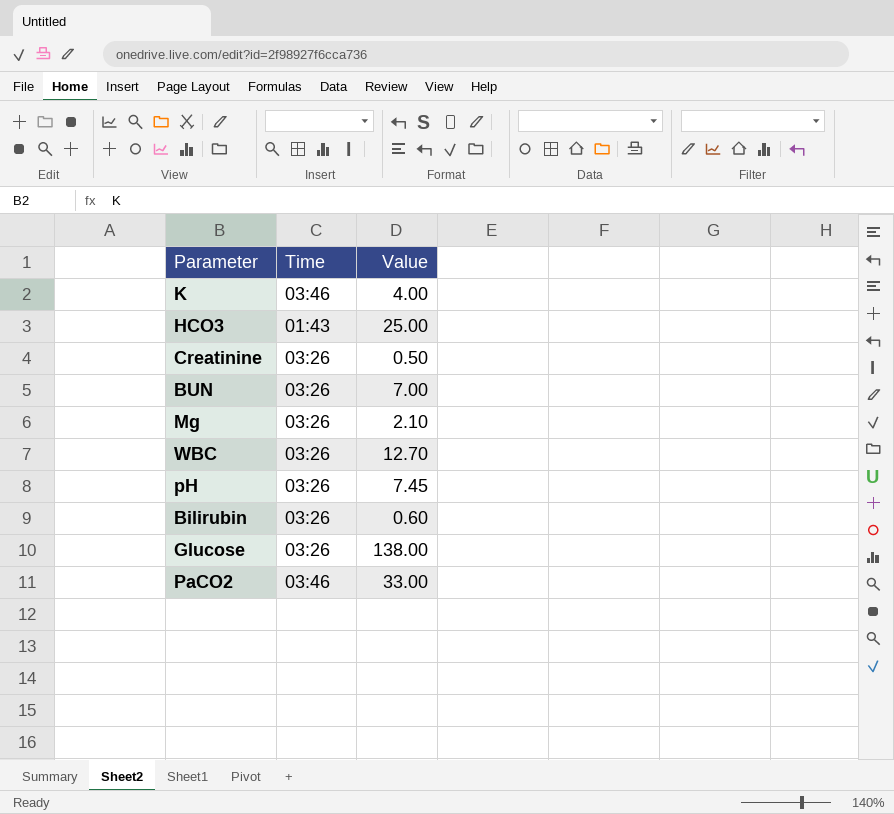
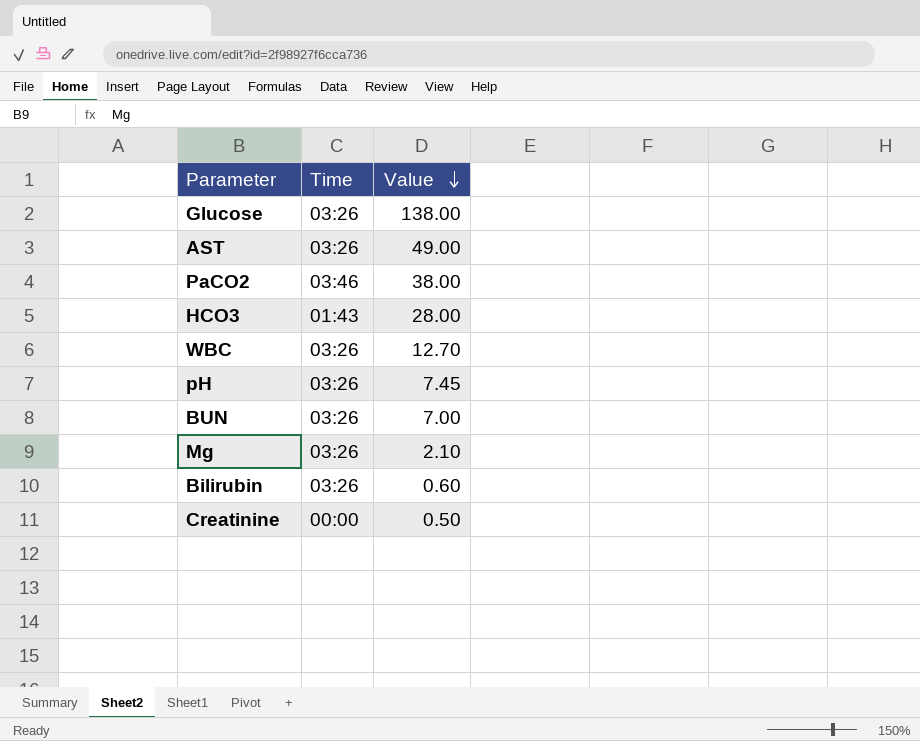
row order: none -> Value descending
row K: 03:46 | 4.00 -> none
row AST: none -> 03:26 | 49.00
PaCO2 | Value: 33.00 -> 38.00
HCO3 | Value: 25.00 -> 28.00
Creatinine | Time: 03:26 -> 00:00

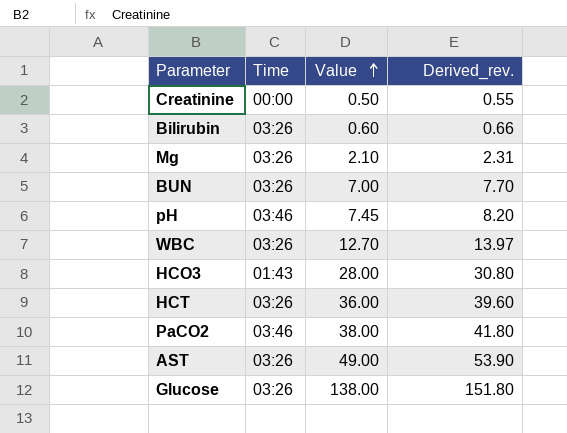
row order: Value descending -> Value ascending
column Derived_rev. | formula: none -> [Value] * 1.1
pH | Time: 03:26 -> 03:46
row HCT: none -> 03:26 | 36.00 | 39.60

